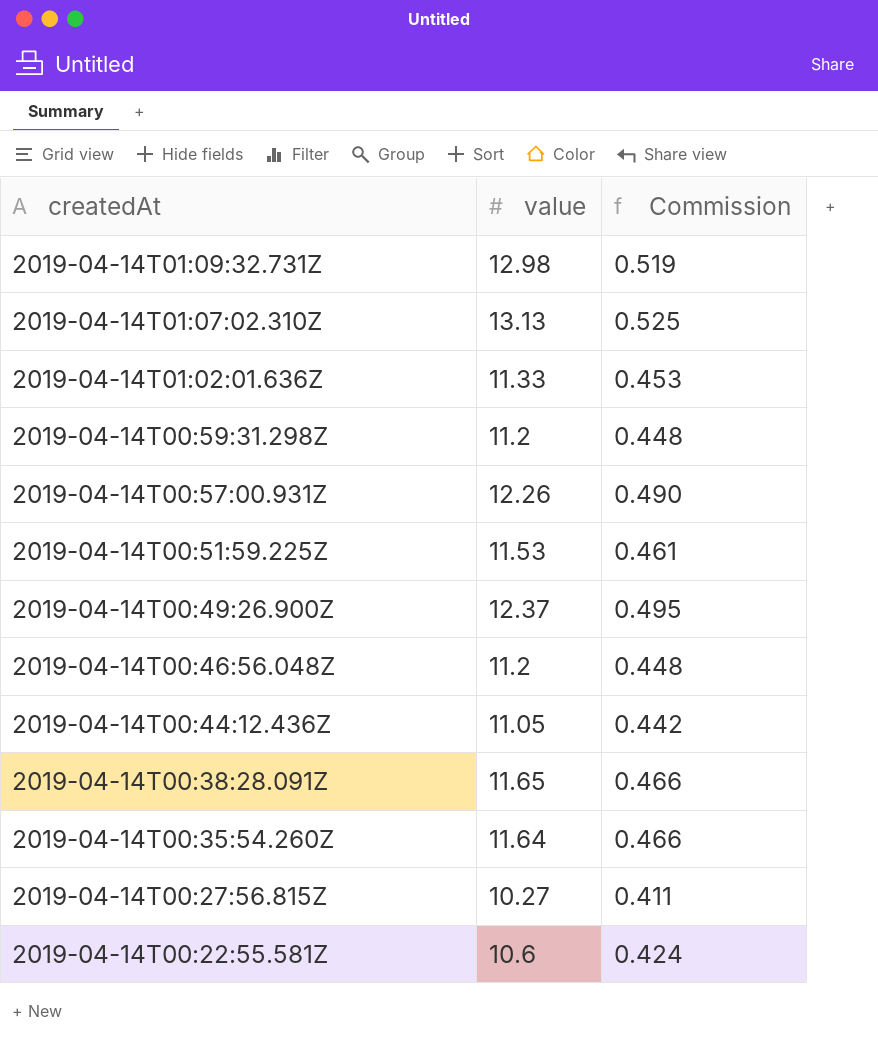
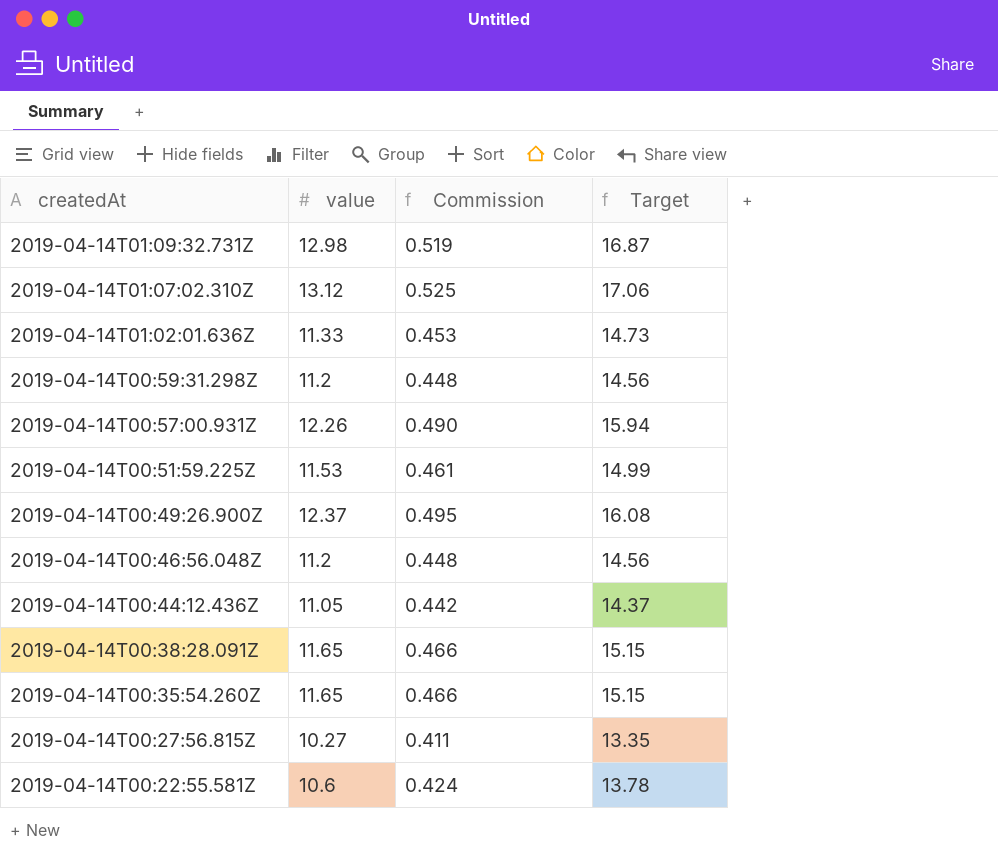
column Target | formula: none -> [value] * 1.3
2019-04-14T01:07:02.310Z | value: 13.13 -> 13.12
2019-04-14T00:35:54.260Z | value: 11.64 -> 11.65

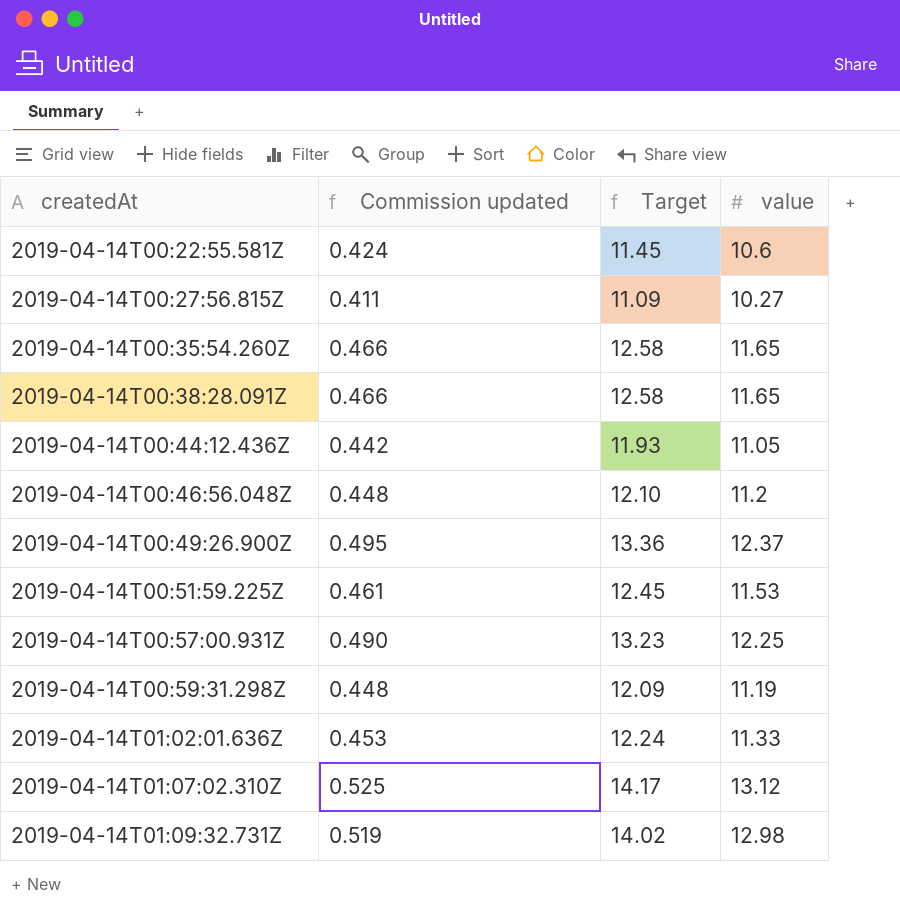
row order: createdAt descending -> createdAt ascending
column name: Commission -> Commission updated
column Target | formula: [value] * 1.3 -> [value] * 1.08
column value | position: 2 -> 4
2019-04-14T00:57:00.931Z | value: 12.26 -> 12.25
2019-04-14T00:59:31.298Z | value: 11.2 -> 11.19

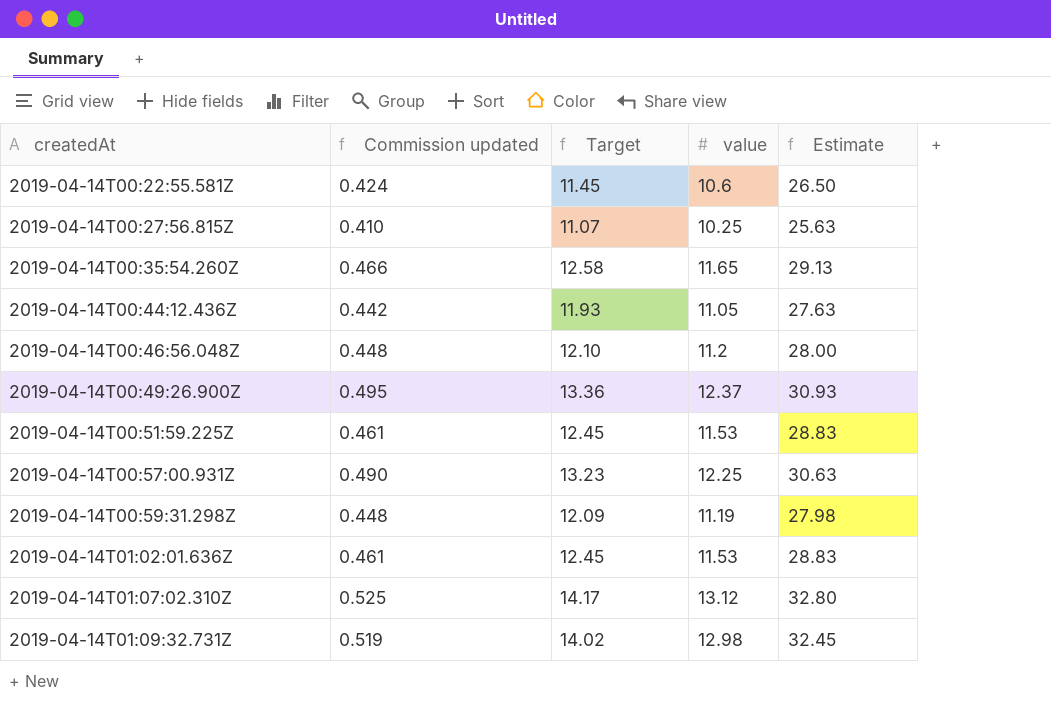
column Estimate | formula: none -> [value] * 2.5
row 2019-04-14T00:38:28.091Z: 0.466 | 12.58 | 11.65 -> none
2019-04-14T00:27:56.815Z | Commission updated: 0.411 -> 0.410
2019-04-14T00:27:56.815Z | Target: 11.09 -> 11.07
2019-04-14T00:27:56.815Z | value: 10.27 -> 10.25
2019-04-14T01:02:01.636Z | Commission updated: 0.453 -> 0.461
2019-04-14T01:02:01.636Z | Target: 12.24 -> 12.45
2019-04-14T01:02:01.636Z | value: 11.33 -> 11.53

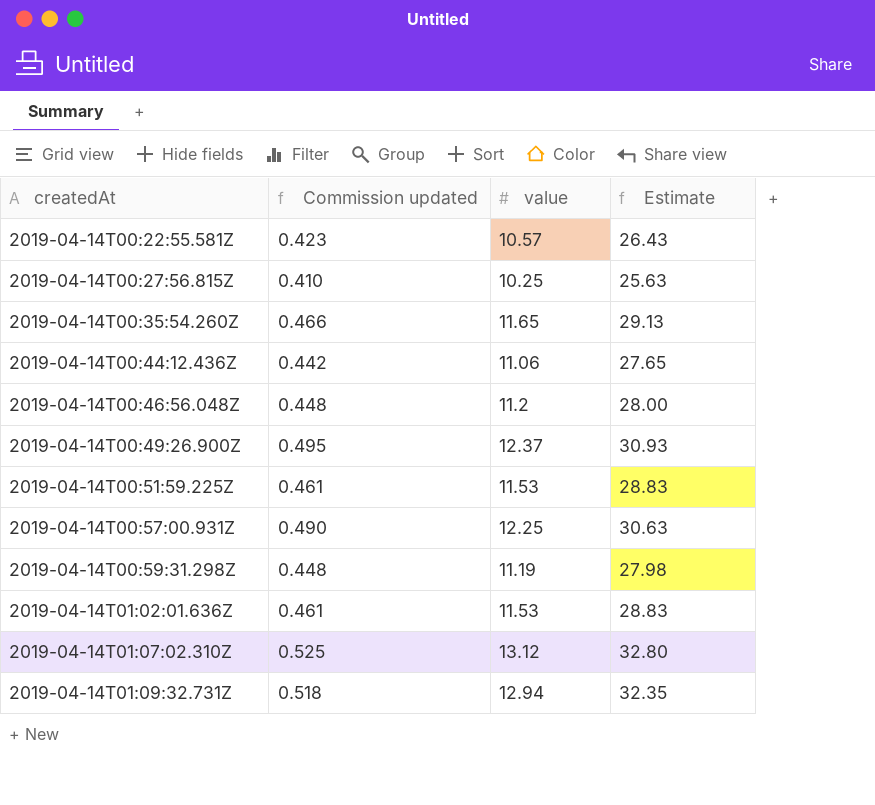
column Target | formula: [value] * 1.08 -> none
2019-04-14T00:22:55.581Z | Commission updated: 0.424 -> 0.423
2019-04-14T00:22:55.581Z | value: 10.6 -> 10.57
2019-04-14T00:22:55.581Z | Estimate: 26.50 -> 26.43
2019-04-14T00:44:12.436Z | value: 11.05 -> 11.06
2019-04-14T00:44:12.436Z | Estimate: 27.63 -> 27.65
2019-04-14T01:09:32.731Z | Commission updated: 0.519 -> 0.518
2019-04-14T01:09:32.731Z | value: 12.98 -> 12.94
2019-04-14T01:09:32.731Z | Estimate: 32.45 -> 32.35

